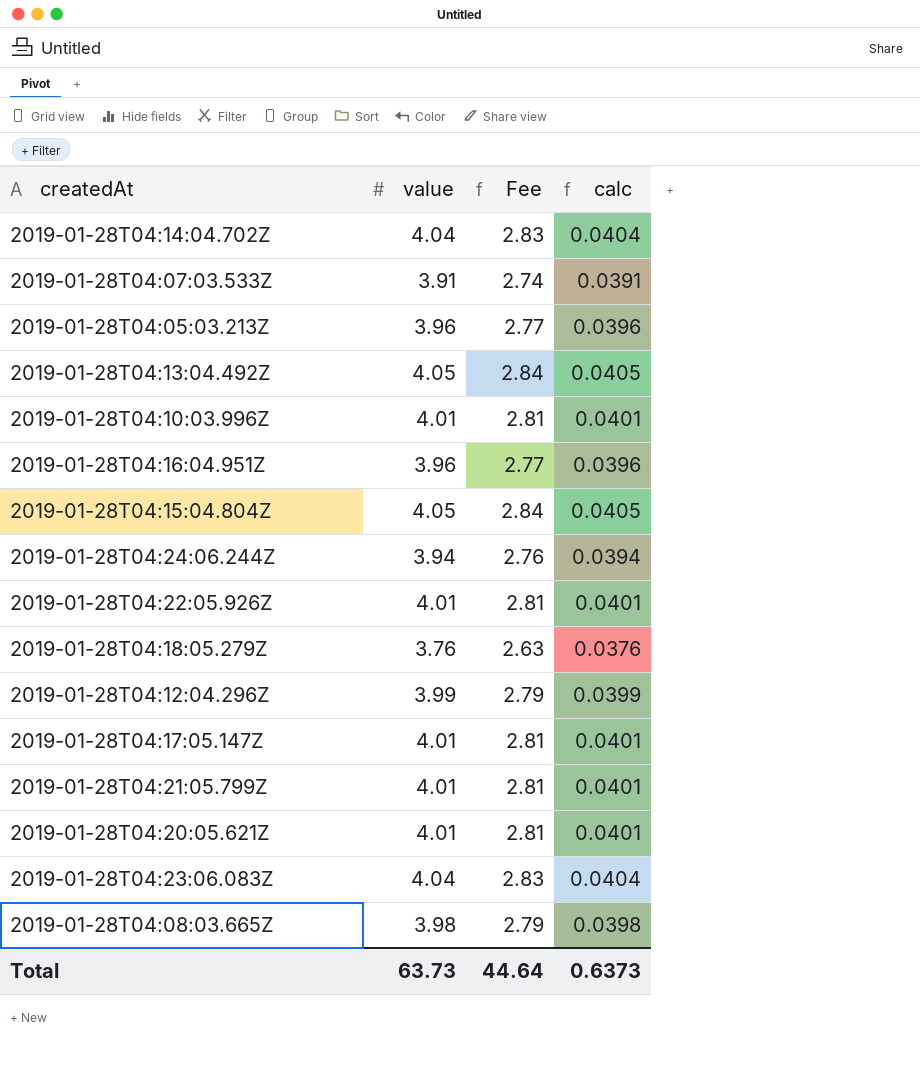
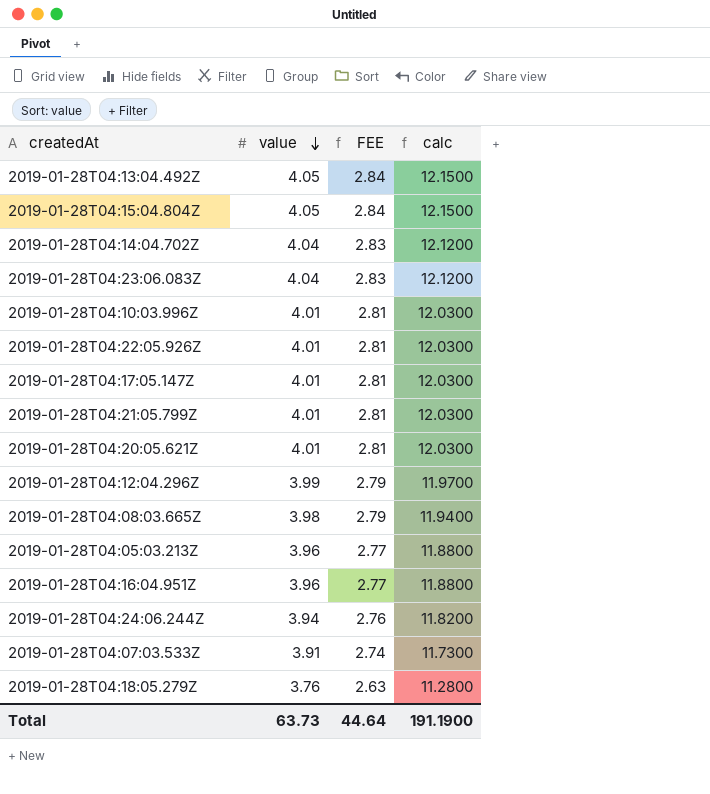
row order: none -> value descending
column name: Fee -> FEE
column calc | formula: [value] * 0.01 -> [value] * 3
Total | calc: 0.6373 -> 191.1900

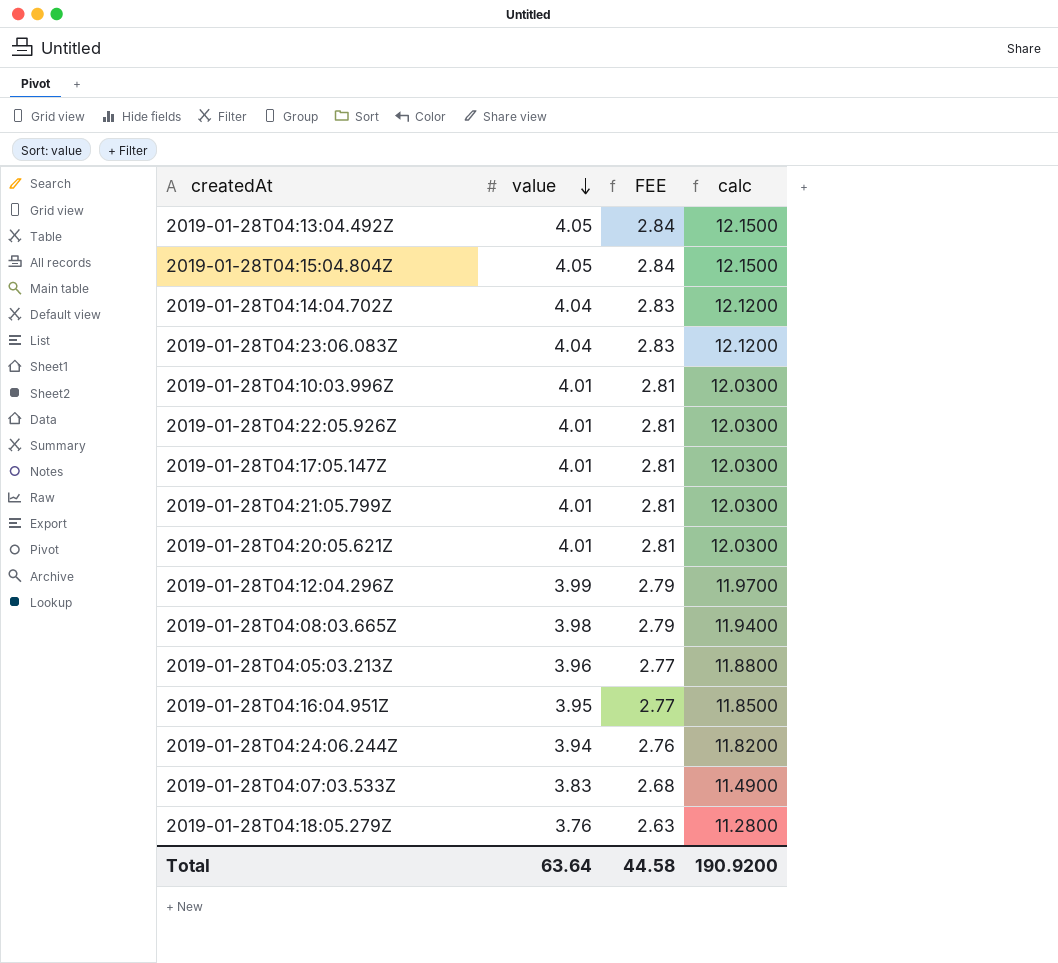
2019-01-28T04:16:04.951Z | value: 3.96 -> 3.95
2019-01-28T04:16:04.951Z | calc: 11.8800 -> 11.8500
2019-01-28T04:07:03.533Z | value: 3.91 -> 3.83
2019-01-28T04:07:03.533Z | FEE: 2.74 -> 2.68
2019-01-28T04:07:03.533Z | calc: 11.7300 -> 11.4900
Total | value: 63.73 -> 63.64
Total | FEE: 44.64 -> 44.58
Total | calc: 191.1900 -> 190.9200

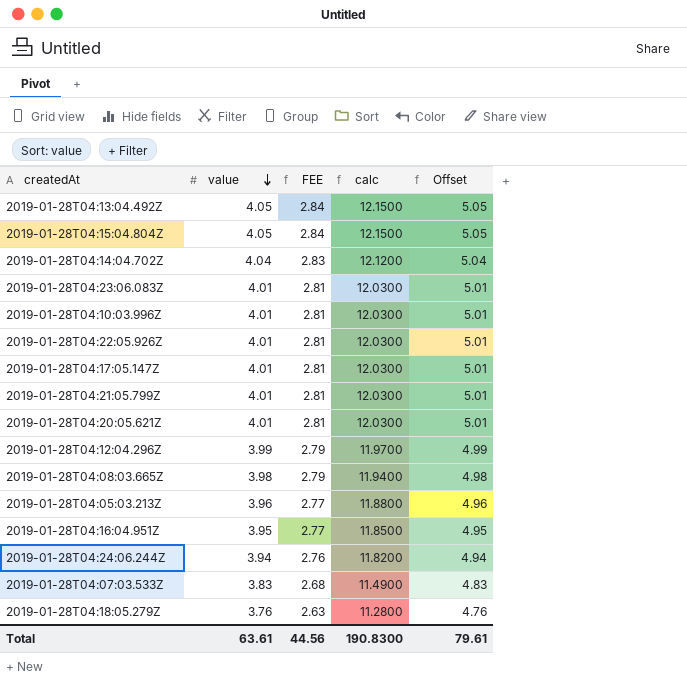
column Offset | formula: none -> [value] + 1
2019-01-28T04:23:06.083Z | value: 4.04 -> 4.01
2019-01-28T04:23:06.083Z | FEE: 2.83 -> 2.81
2019-01-28T04:23:06.083Z | calc: 12.1200 -> 12.0300
Total | value: 63.64 -> 63.61
Total | FEE: 44.58 -> 44.56
Total | calc: 190.9200 -> 190.8300

